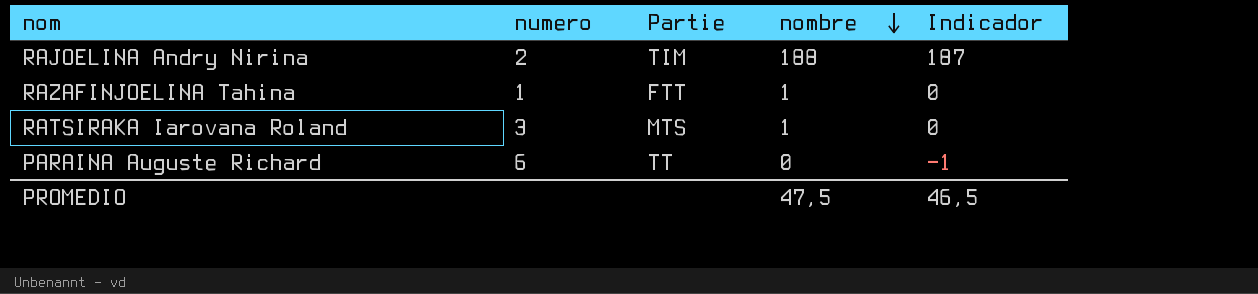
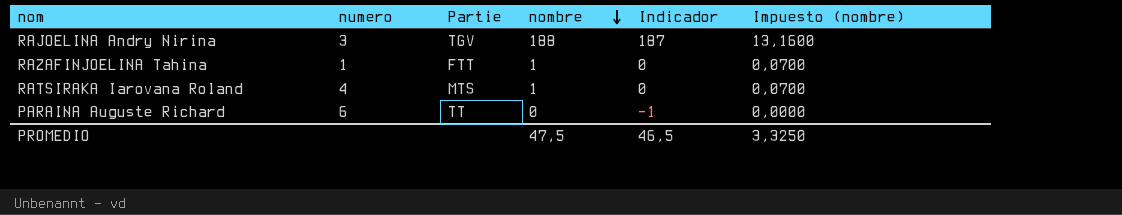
column Impuesto (nombre) | formula: none -> [nombre] * 0,07
RAJOELINA Andry Nirina | numero: 2 -> 3
RAJOELINA Andry Nirina | Partie: TIM -> TGV
RATSIRAKA Iarovana Roland | numero: 3 -> 4

